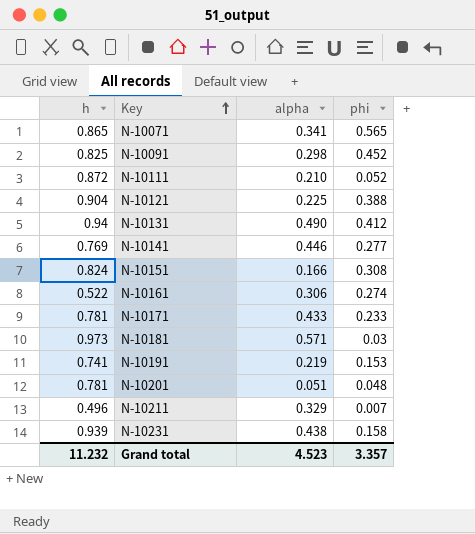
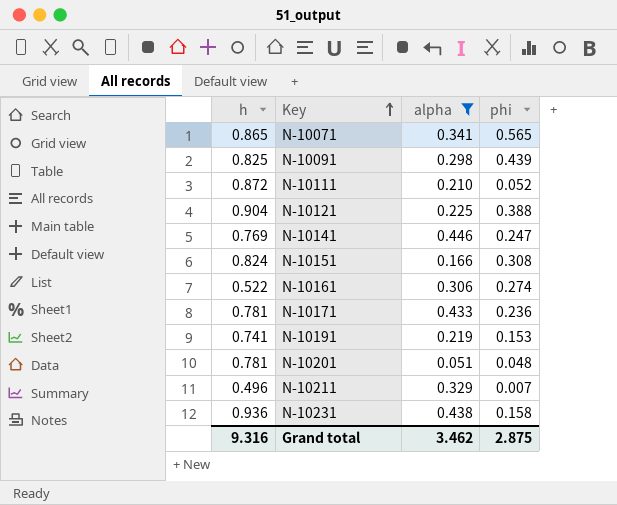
filter: none -> alpha <= 0.446
N-10091 | phi: 0.452 -> 0.439
N-10141 | phi: 0.277 -> 0.247
N-10171 | phi: 0.233 -> 0.236
N-10231 | h: 0.939 -> 0.936
Grand total | h: 11.232 -> 9.316
Grand total | alpha: 4.523 -> 3.462
Grand total | phi: 3.357 -> 2.875

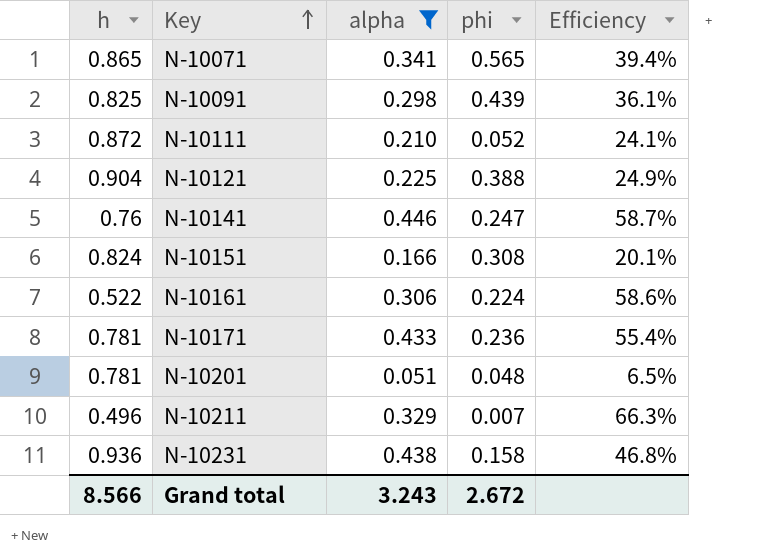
column Efficiency | formula: none -> [alpha] / [h]
row N-10191: 0.741 | 0.219 | 0.153 -> none
N-10141 | h: 0.769 -> 0.76
N-10161 | phi: 0.274 -> 0.224
Grand total | h: 9.316 -> 8.566
Grand total | alpha: 3.462 -> 3.243
Grand total | phi: 2.875 -> 2.672

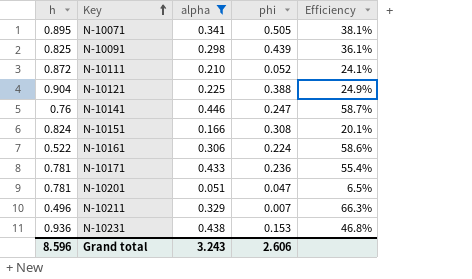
N-10071 | h: 0.865 -> 0.895
N-10071 | phi: 0.565 -> 0.505
N-10071 | Efficiency: 39.4% -> 38.1%
N-10201 | phi: 0.048 -> 0.047
N-10231 | phi: 0.158 -> 0.153
Grand total | h: 8.566 -> 8.596
Grand total | phi: 2.672 -> 2.606

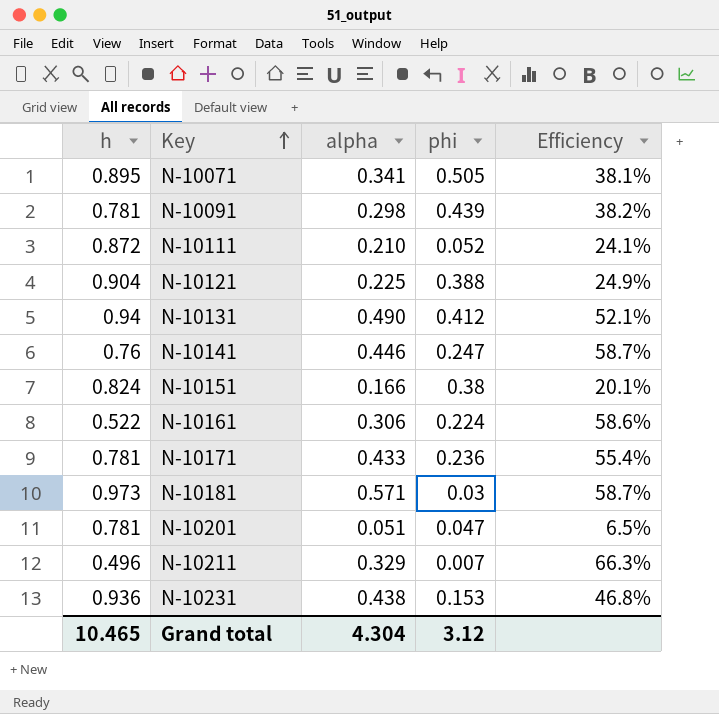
filter: alpha <= 0.446 -> none
N-10091 | h: 0.825 -> 0.781
N-10091 | Efficiency: 36.1% -> 38.2%
N-10151 | phi: 0.308 -> 0.38
Grand total | h: 8.596 -> 10.465
Grand total | alpha: 3.243 -> 4.304
Grand total | phi: 2.606 -> 3.12

